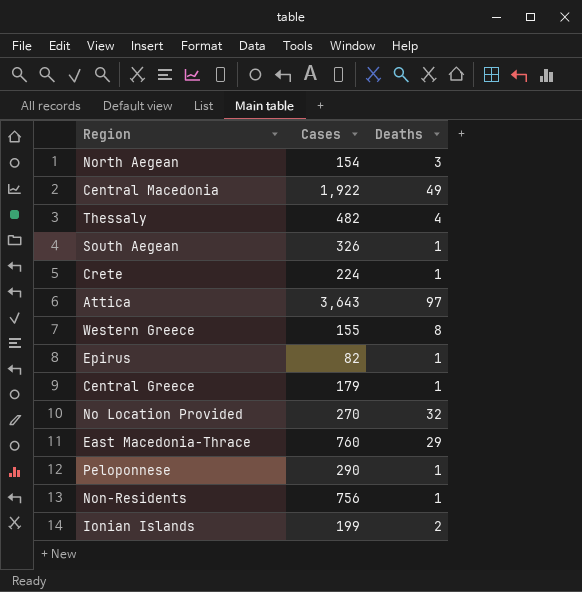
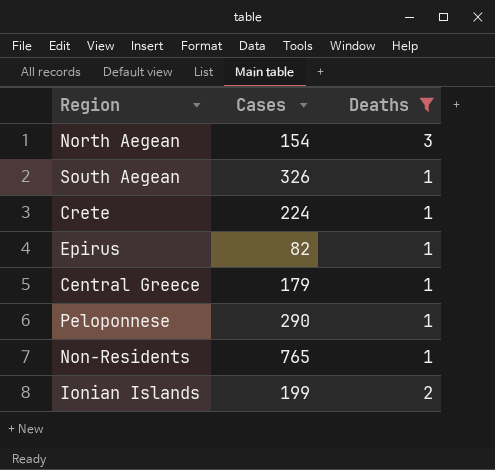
filter: none -> Deaths <= 3
Non-Residents | Cases: 756 -> 765

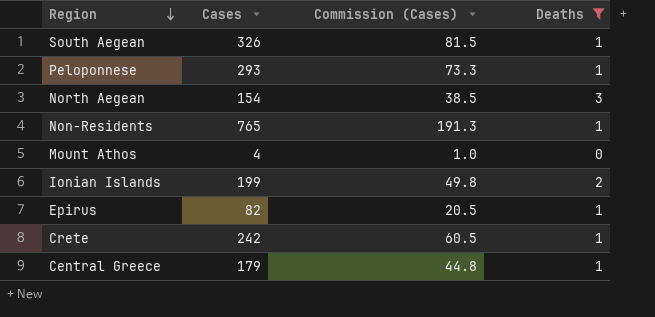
row order: none -> Region descending
column Commission (Cases) | formula: none -> [Cases] * 0.25
Peloponnese | Cases: 290 -> 293
row Mount Athos: none -> 4 | 1.0 | 0
Crete | Cases: 224 -> 242

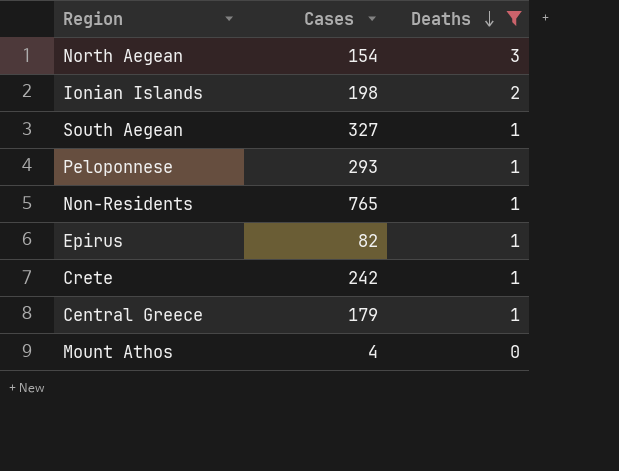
row order: Region descending -> Deaths descending
column Commission (Cases) | formula: [Cases] * 0.25 -> none
Ionian Islands | Cases: 199 -> 198
South Aegean | Cases: 326 -> 327

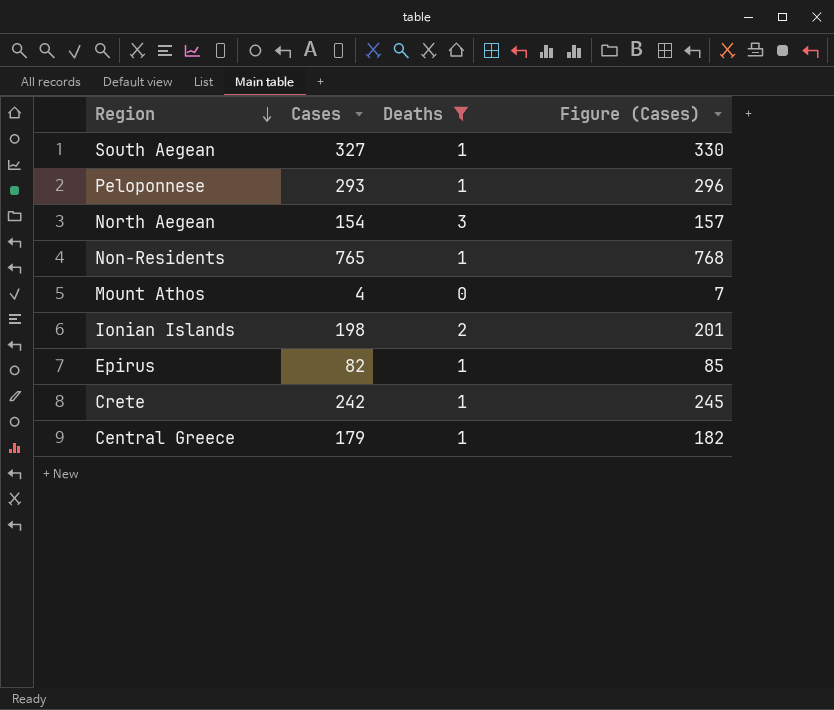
row order: Deaths descending -> Region descending
column Figure (Cases) | formula: none -> [Cases] + 3

